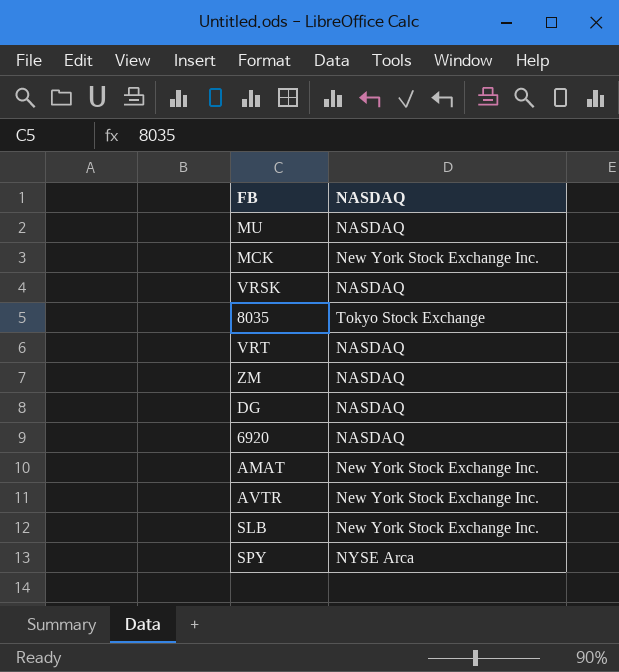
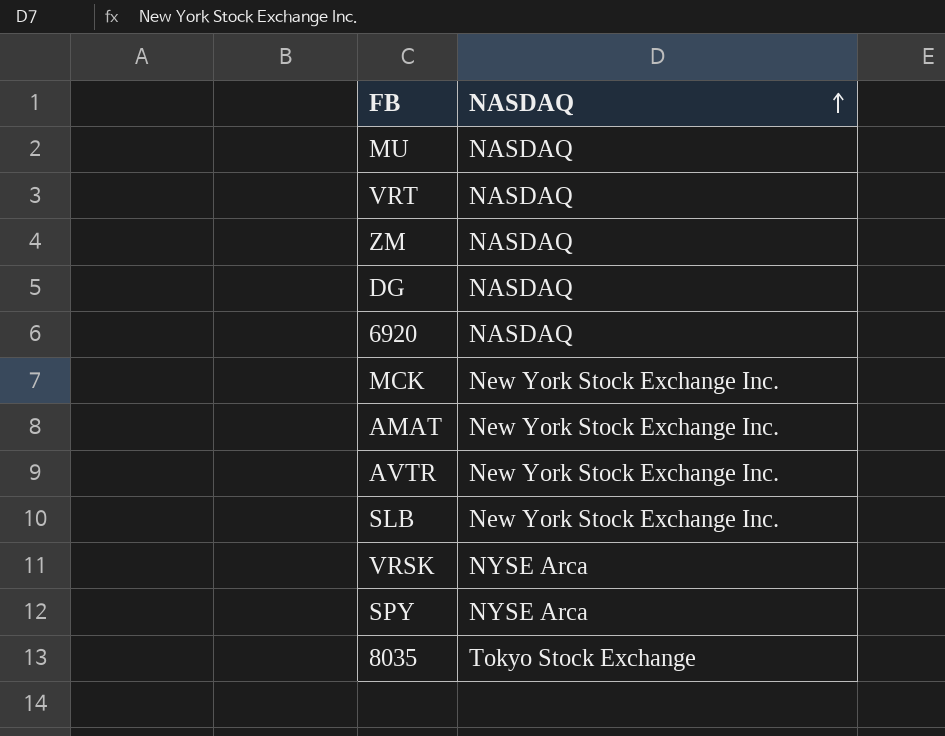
row order: none -> NASDAQ ascending
VRSK | NASDAQ: NASDAQ -> NYSE Arca

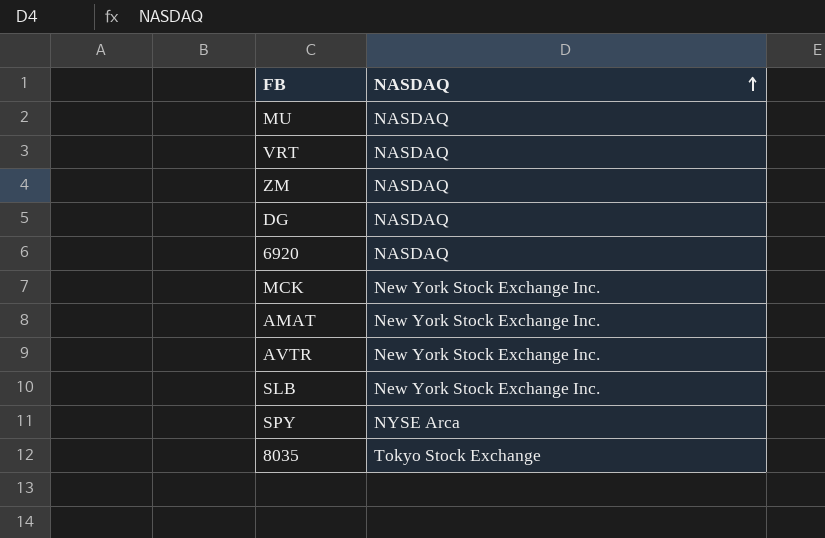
row VRSK: NYSE Arca -> none

